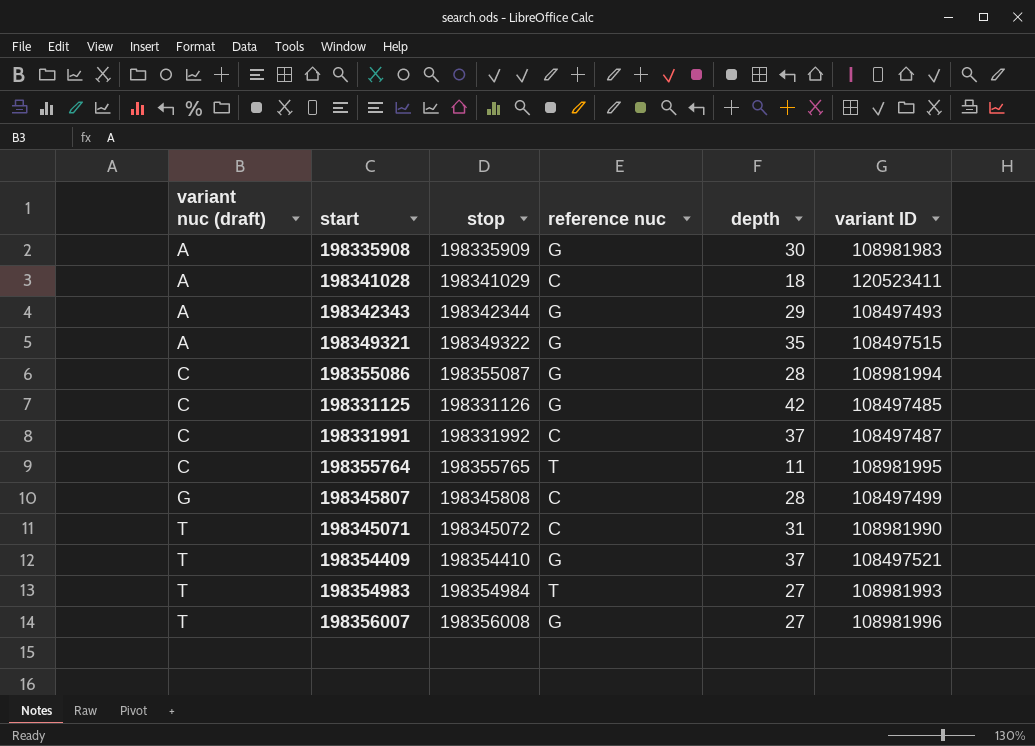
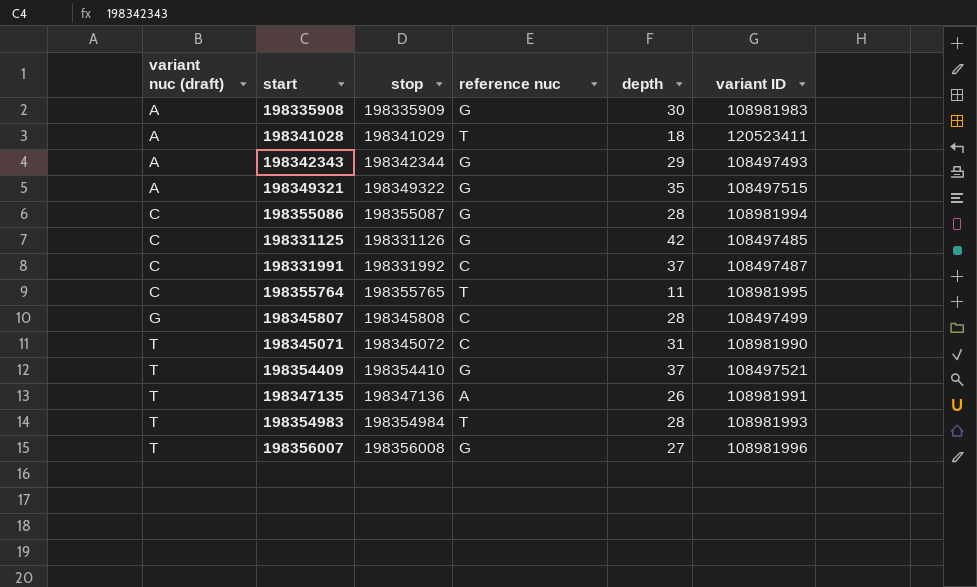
198341028 | reference nuc: C -> T
row 198347135: none -> T | 198347136 | A | 26 | 108981991
198354983 | depth: 27 -> 28

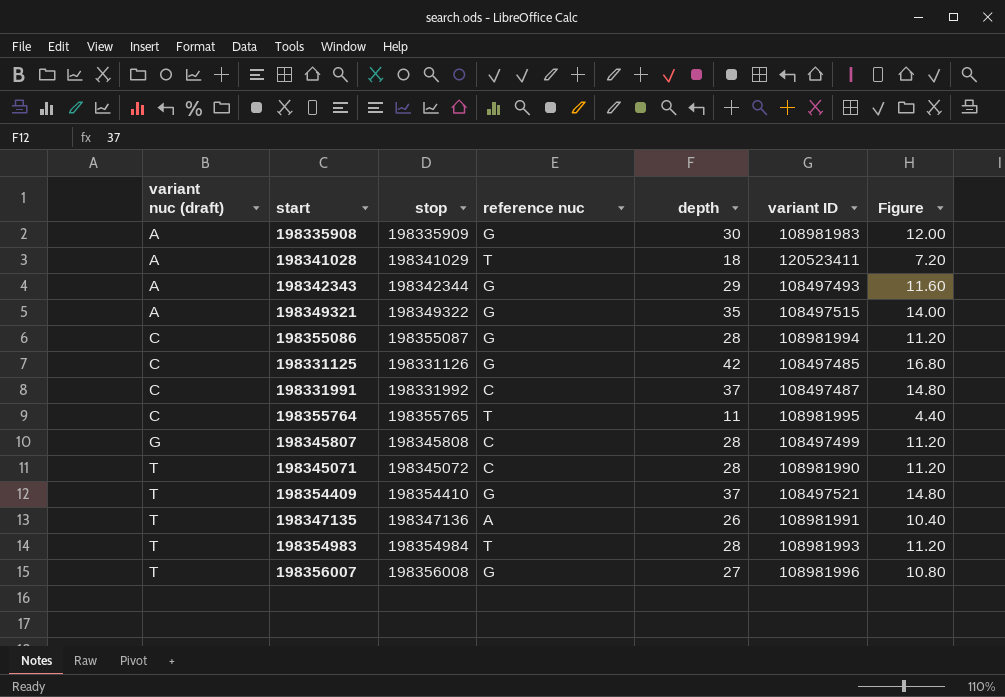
column Figure | formula: none -> [depth] * 0.4
198345071 | depth: 31 -> 28

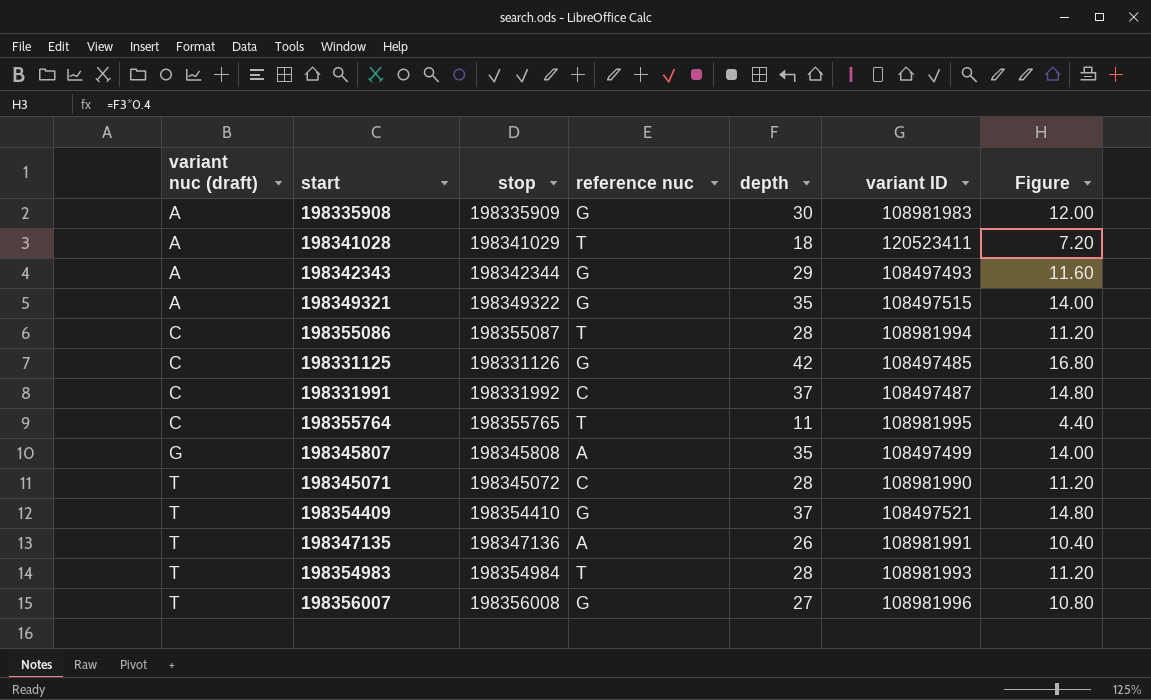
198355086 | reference nuc: G -> T
198345807 | reference nuc: C -> A
198345807 | depth: 28 -> 35
198345807 | Figure: 11.20 -> 14.00

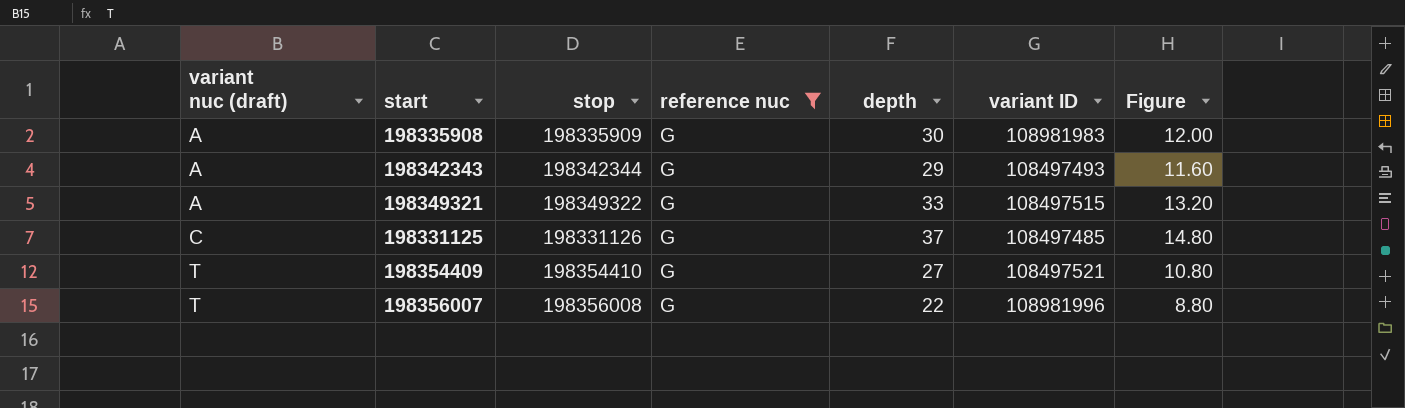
filter: none -> reference nuc = G
198349321 | depth: 35 -> 33
198349321 | Figure: 14.00 -> 13.20
198331125 | depth: 42 -> 37
198331125 | Figure: 16.80 -> 14.80
198354409 | depth: 37 -> 27
198354409 | Figure: 14.80 -> 10.80
198356007 | depth: 27 -> 22
198356007 | Figure: 10.80 -> 8.80

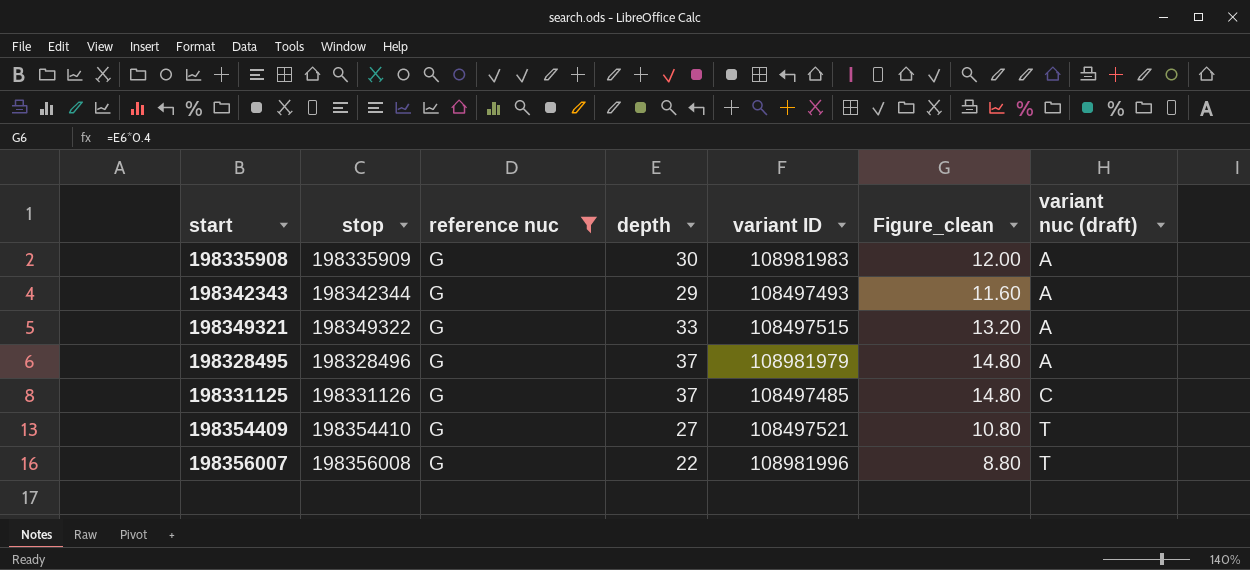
column name: Figure -> Figure_clean
column variant nuc (draft) | position: 1 -> 7
row 198328495: none -> 198328496 | G | 37 | 108981979 | 14.80 | A

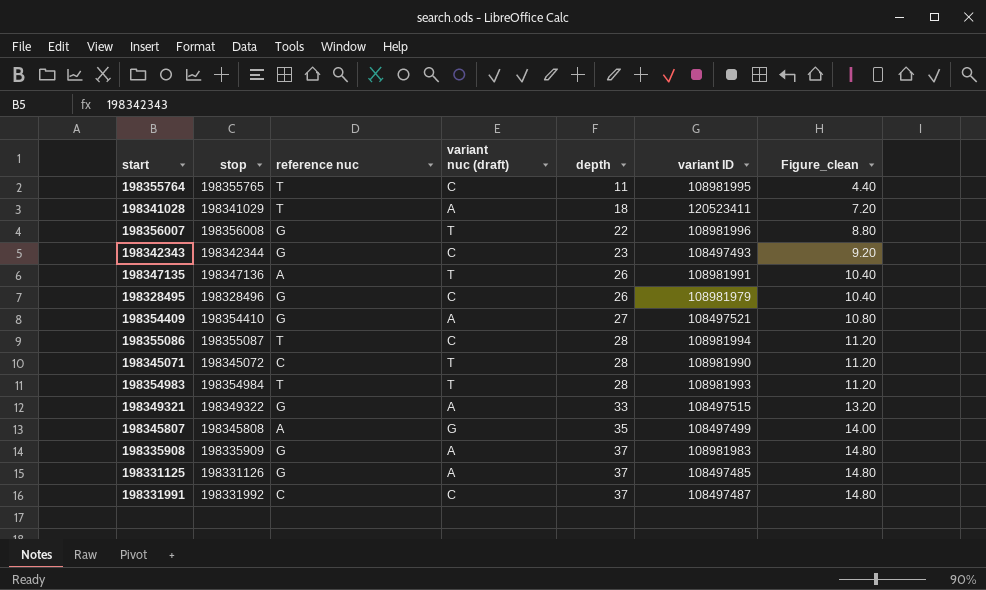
filter: reference nuc = G -> none
row order: variant nuc (draft) ascending -> depth ascending
column variant nuc (draft) | position: 7 -> 4
198342343 | variant nuc (draft): A -> C
198342343 | depth: 29 -> 23
198342343 | Figure_clean: 11.60 -> 9.20
198328495 | variant nuc (draft): A -> C
198328495 | depth: 37 -> 26
198328495 | Figure_clean: 14.80 -> 10.40
198354409 | variant nuc (draft): T -> A
198335908 | depth: 30 -> 37
198335908 | Figure_clean: 12.00 -> 14.80
198331125 | variant nuc (draft): C -> A

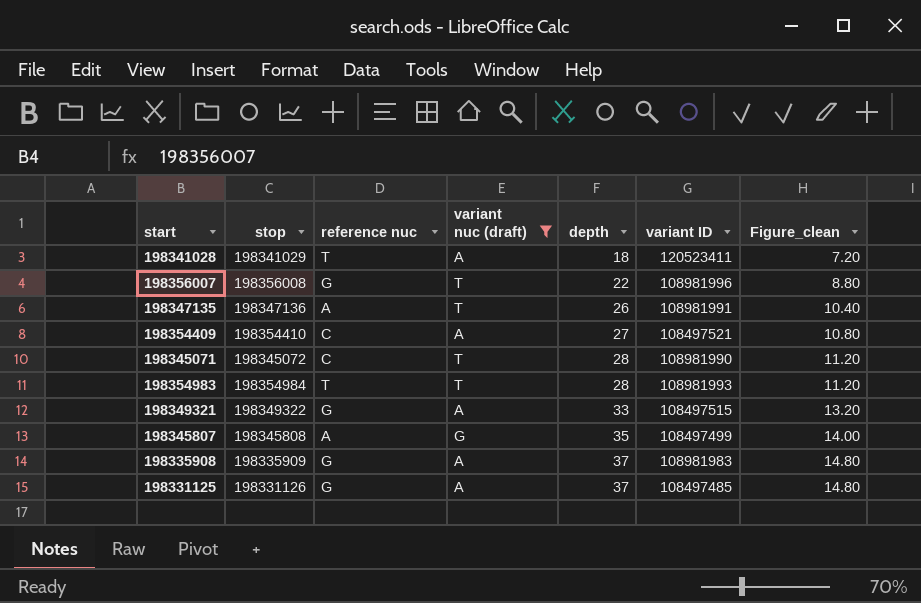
filter: none -> variant nuc (draft) != C
198354409 | reference nuc: G -> C

